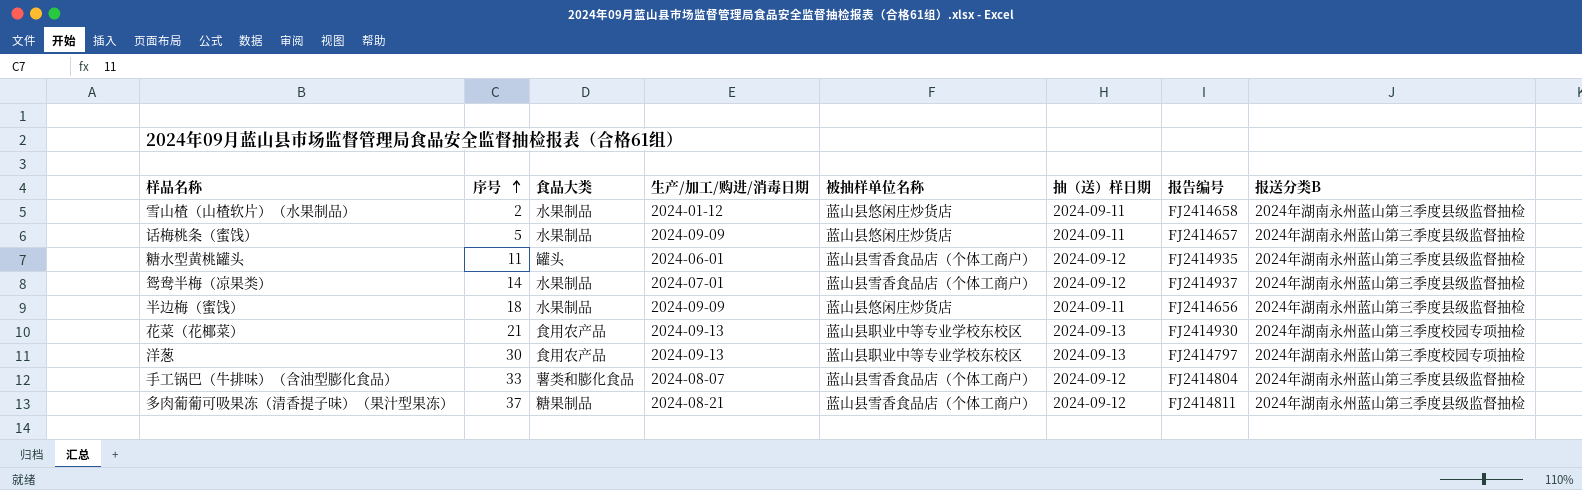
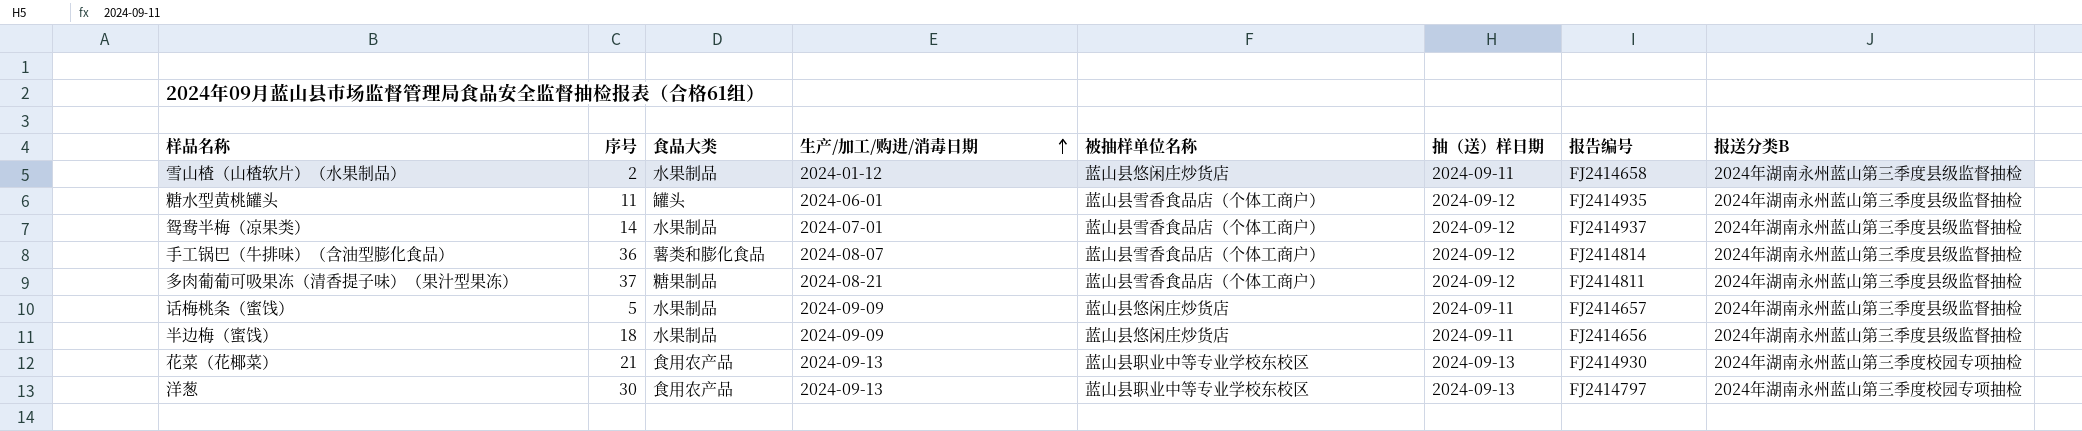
row order: 序号 ascending -> 生产/加工/购进/消毒日期 ascending
手工锅巴（牛排味）（含油型膨化食品） | 序号: 33 -> 36
手工锅巴（牛排味）（含油型膨化食品） | 报告编号: FJ2414804 -> FJ2414814

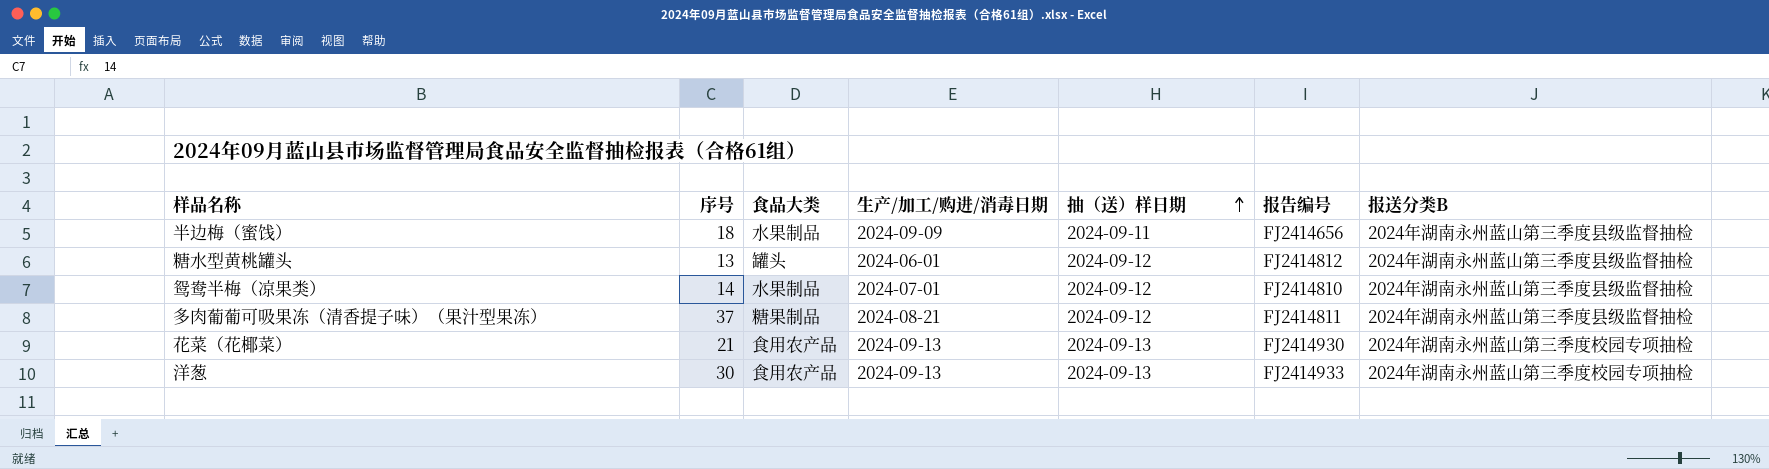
row order: 生产/加工/购进/消毒日期 ascending -> 抽（送）样日期 ascending
column 被抽样单位名称 | position: 5 -> none
row 雪山楂（山楂软片）（水果制品）: 2 | 水果制品 | 2024-01-12 | 蓝山县悠闲庄炒货店 | 2024-09-11 | FJ2414658 | 2024年湖南永州蓝山第三季度县级监督抽检 -> none
row 手工锅巴（牛排味）（含油型膨化食品）: 36 | 薯类和膨化食品 | 2024-08-07 | 蓝山县雪香食品店（个体工商户） | 2024-09-12 | FJ2414814 | 2024年湖南永州蓝山第三季度县级监督抽检 -> none
row 话梅桃条（蜜饯）: 5 | 水果制品 | 2024-09-09 | 蓝山县悠闲庄炒货店 | 2024-09-11 | FJ2414657 | 2024年湖南永州蓝山第三季度县级监督抽检 -> none
糖水型黄桃罐头 | 序号: 11 -> 13
糖水型黄桃罐头 | 报告编号: FJ2414935 -> FJ2414812
鸳鸯半梅（凉果类） | 报告编号: FJ2414937 -> FJ2414810
洋葱 | 报告编号: FJ2414797 -> FJ2414933

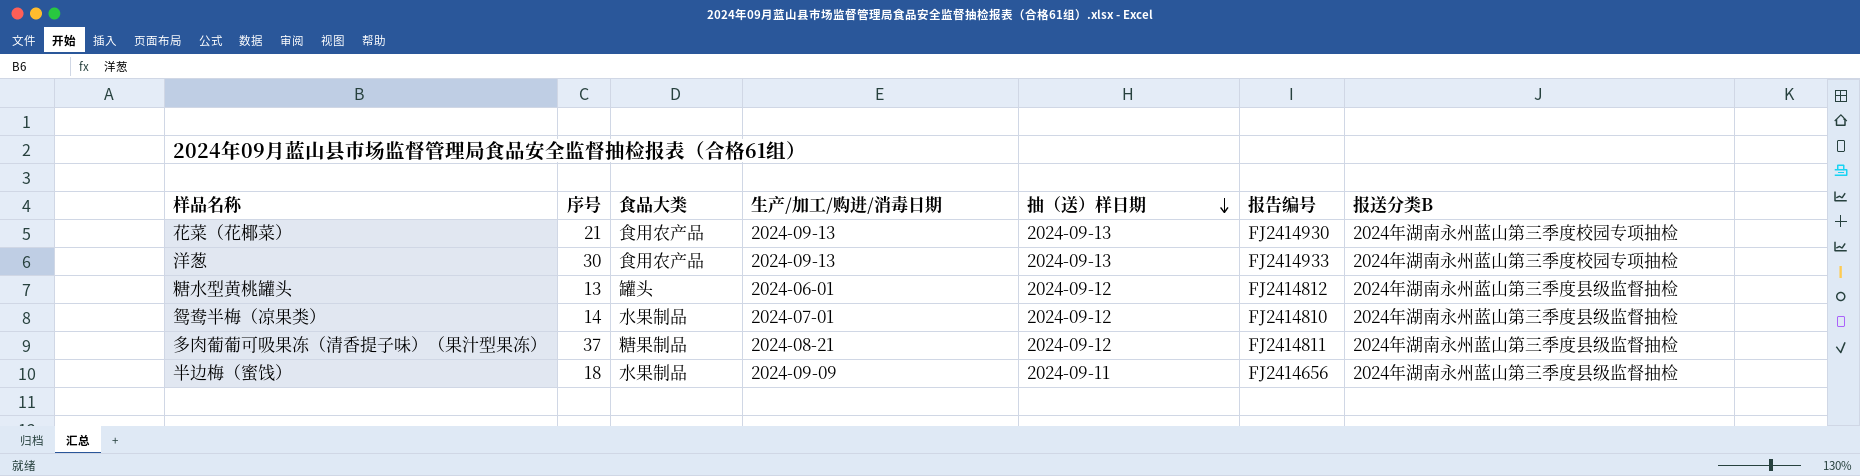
row order: 抽（送）样日期 ascending -> 抽（送）样日期 descending

